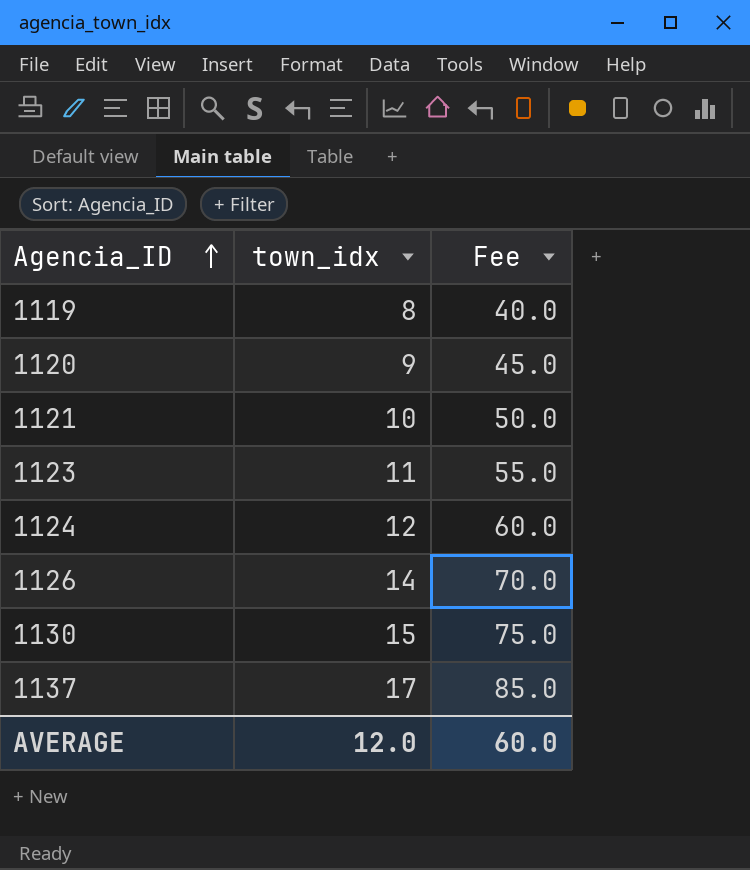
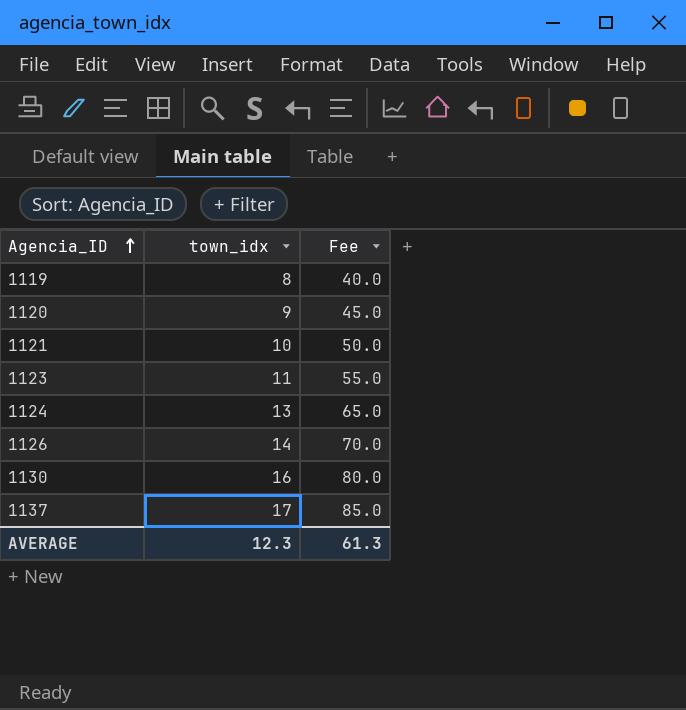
1124 | town_idx: 12 -> 13
1124 | Fee: 60.0 -> 65.0
1130 | town_idx: 15 -> 16
1130 | Fee: 75.0 -> 80.0
AVERAGE | town_idx: 12.0 -> 12.3
AVERAGE | Fee: 60.0 -> 61.3

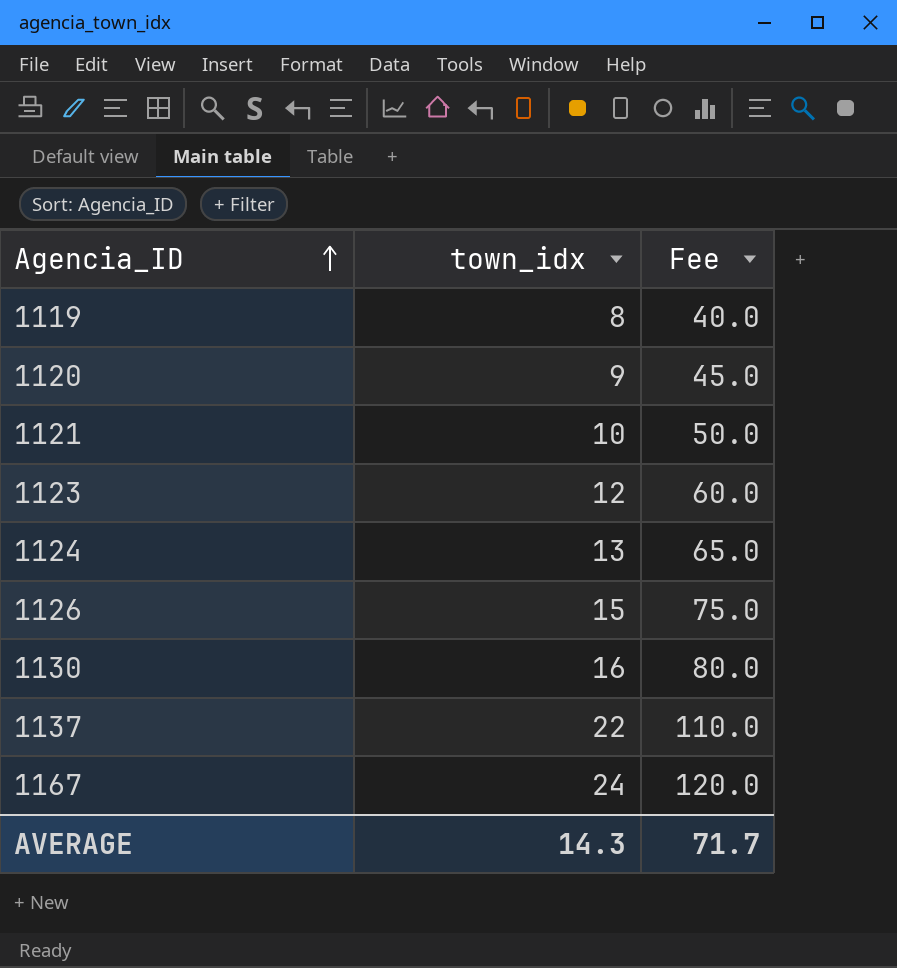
1123 | town_idx: 11 -> 12
1123 | Fee: 55.0 -> 60.0
1126 | town_idx: 14 -> 15
1126 | Fee: 70.0 -> 75.0
1137 | town_idx: 17 -> 22
1137 | Fee: 85.0 -> 110.0
row 1167: none -> 24 | 120.0
AVERAGE | town_idx: 12.3 -> 14.3
AVERAGE | Fee: 61.3 -> 71.7

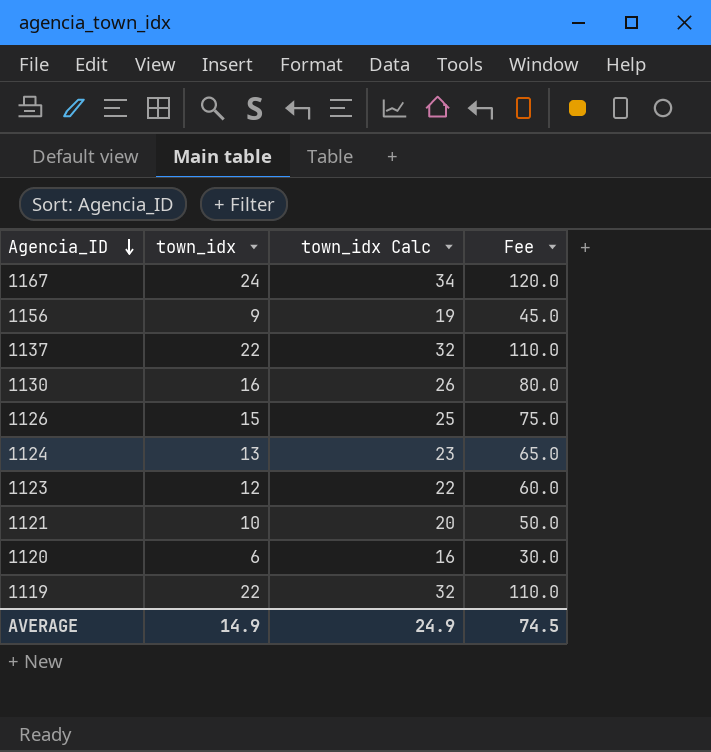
row order: Agencia_ID ascending -> Agencia_ID descending
column town_idx Calc | formula: none -> [town_idx] + 10
row 1156: none -> 9 | 19 | 45.0
1120 | town_idx: 9 -> 6
1120 | Fee: 45.0 -> 30.0
1119 | town_idx: 8 -> 22
1119 | Fee: 40.0 -> 110.0
AVERAGE | town_idx: 14.3 -> 14.9
AVERAGE | Fee: 71.7 -> 74.5

